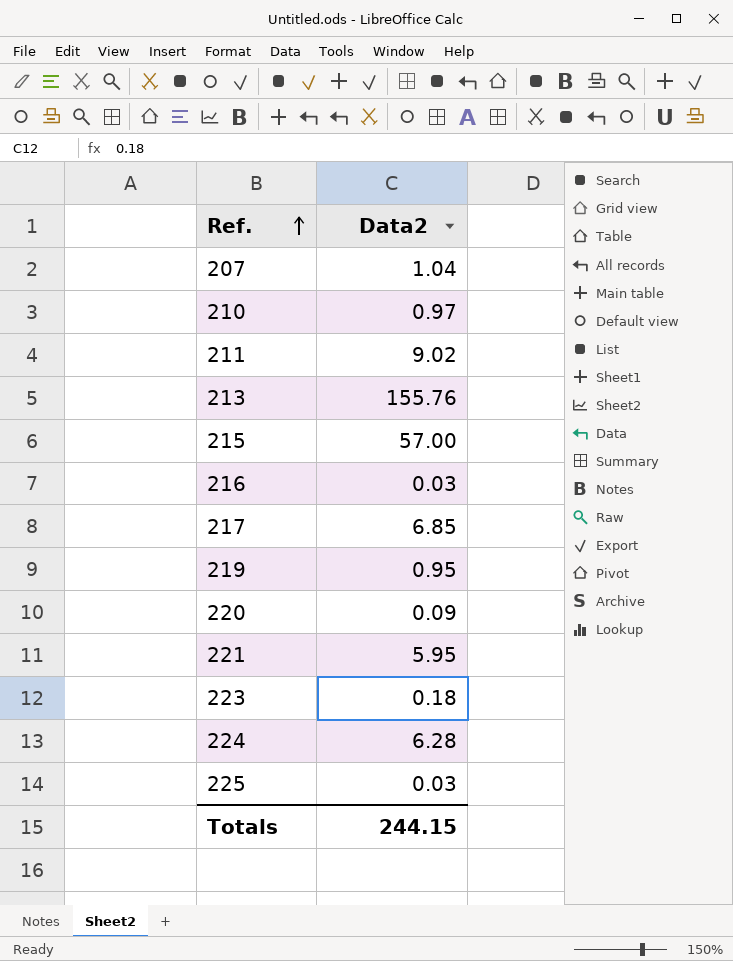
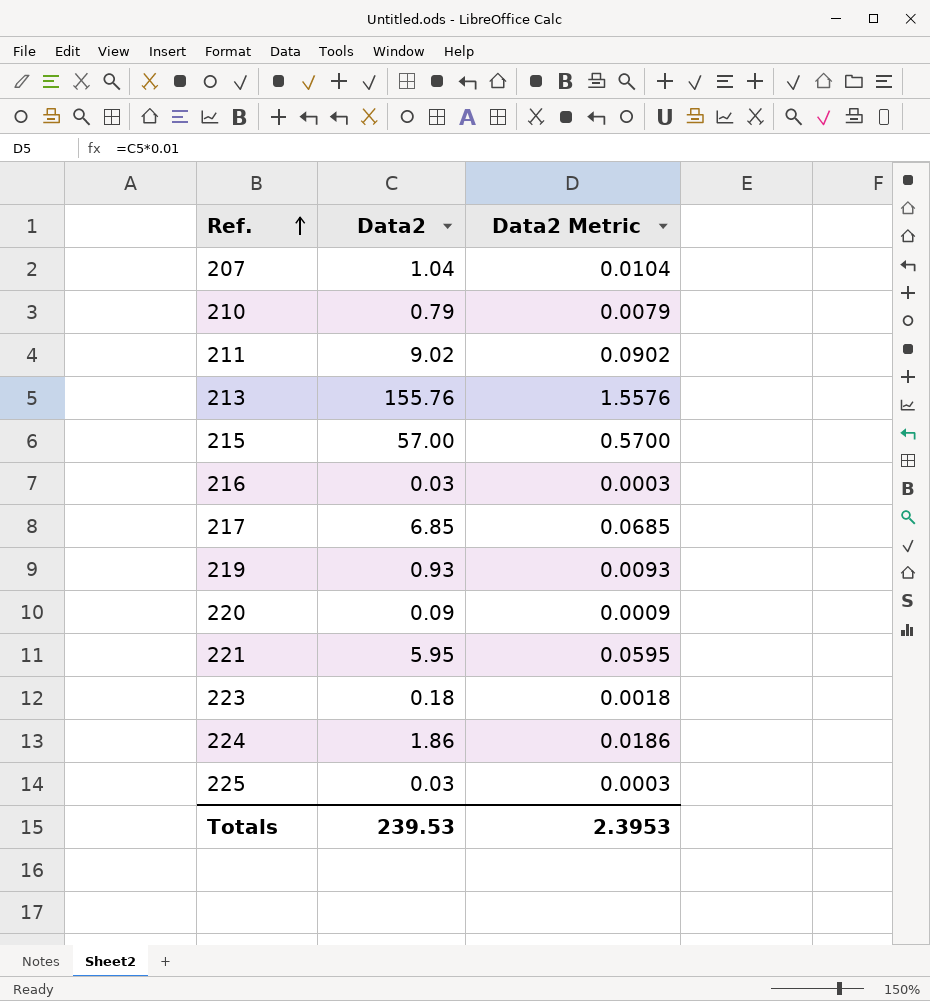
column Data2 Metric | formula: none -> [Data2] * 0.01
210 | Data2: 0.97 -> 0.79
219 | Data2: 0.95 -> 0.93
224 | Data2: 6.28 -> 1.86
Totals | Data2: 244.15 -> 239.53

